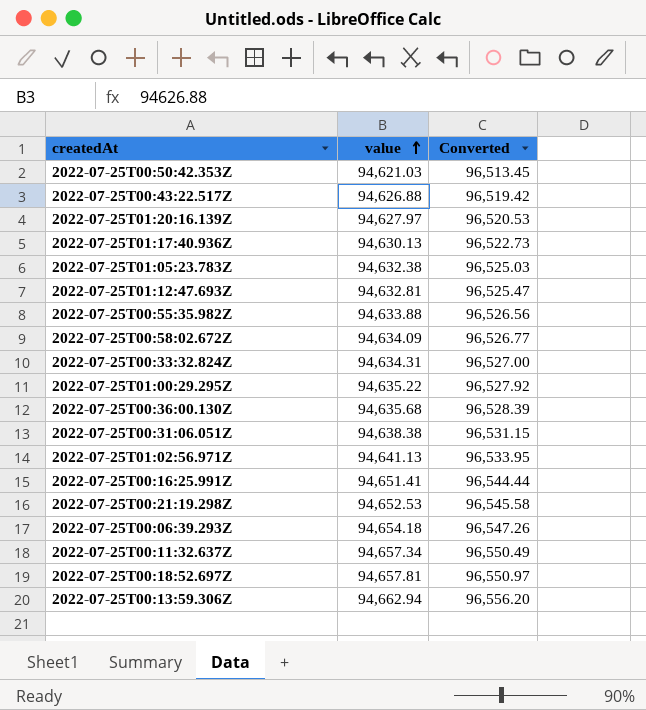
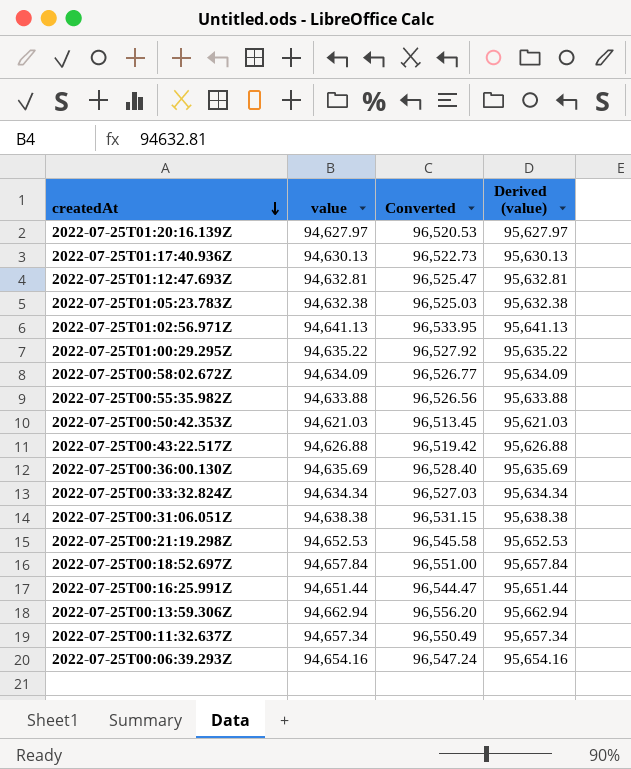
row order: value ascending -> createdAt descending
column Derived (value) | formula: none -> [value] + 1000
2022-07-25T00:36:00.130Z | value: 94,635.68 -> 94,635.69
2022-07-25T00:36:00.130Z | Converted: 96,528.39 -> 96,528.40
2022-07-25T00:33:32.824Z | value: 94,634.31 -> 94,634.34
2022-07-25T00:33:32.824Z | Converted: 96,527.00 -> 96,527.03
2022-07-25T00:18:52.697Z | value: 94,657.81 -> 94,657.84
2022-07-25T00:18:52.697Z | Converted: 96,550.97 -> 96,551.00
2022-07-25T00:16:25.991Z | value: 94,651.41 -> 94,651.44
2022-07-25T00:16:25.991Z | Converted: 96,544.44 -> 96,544.47
2022-07-25T00:06:39.293Z | value: 94,654.18 -> 94,654.16
2022-07-25T00:06:39.293Z | Converted: 96,547.26 -> 96,547.24

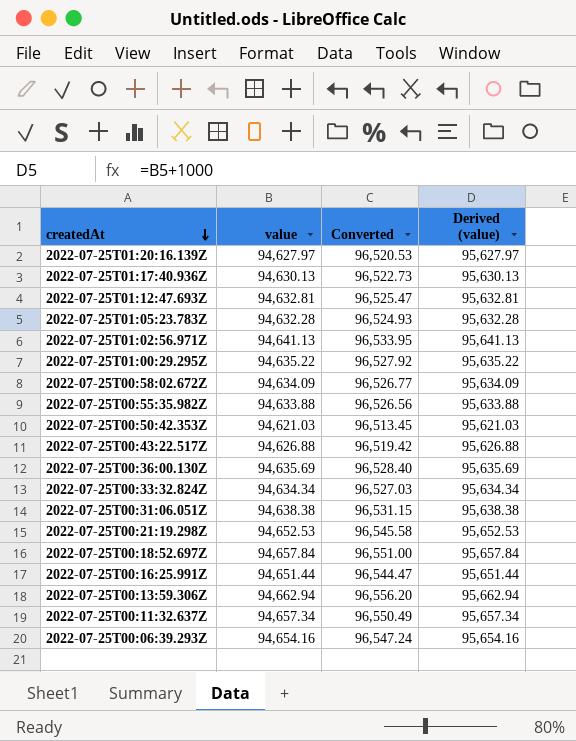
2022-07-25T01:05:23.783Z | value: 94,632.38 -> 94,632.28
2022-07-25T01:05:23.783Z | Converted: 96,525.03 -> 96,524.93
2022-07-25T01:05:23.783Z | Derived (value): 95,632.38 -> 95,632.28

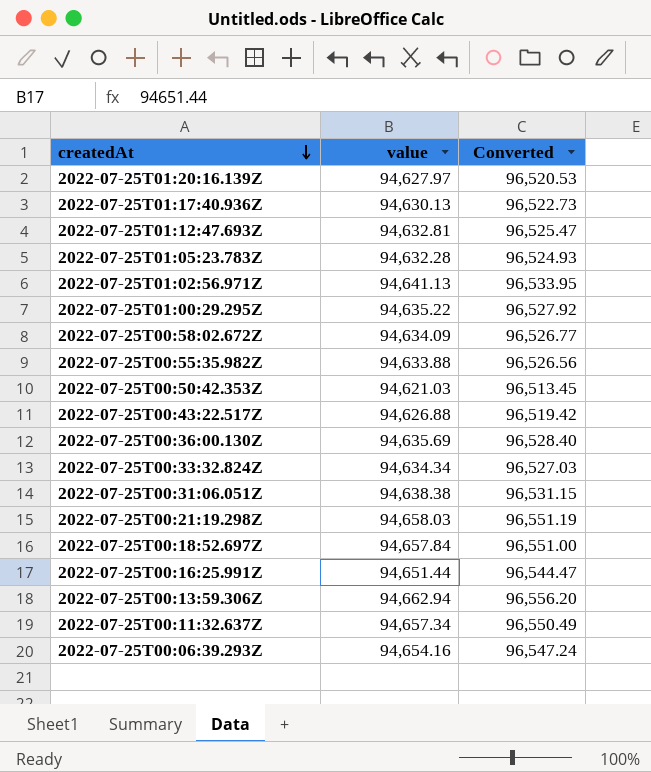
column Derived (value) | formula: [value] + 1000 -> none
2022-07-25T00:21:19.298Z | value: 94,652.53 -> 94,658.03
2022-07-25T00:21:19.298Z | Converted: 96,545.58 -> 96,551.19

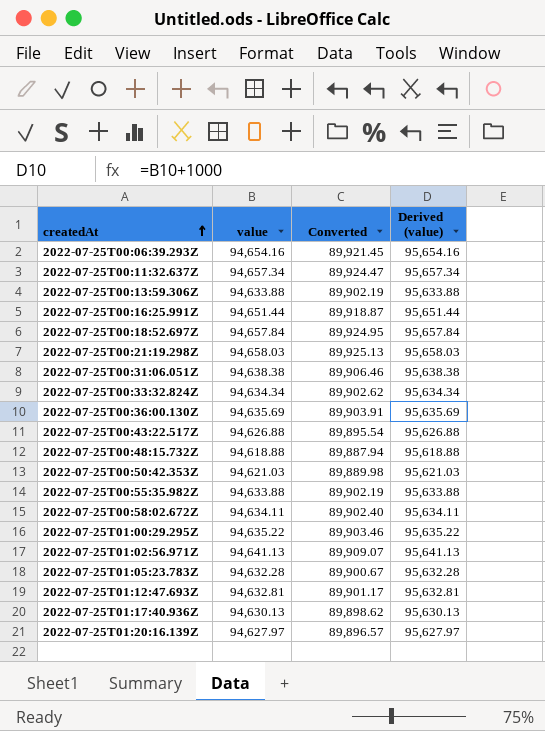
row order: createdAt descending -> createdAt ascending
column Converted | formula: [value] * 1.02 -> [value] * 0.95
column Derived (value) | formula: none -> [value] + 1000
2022-07-25T00:13:59.306Z | value: 94,662.94 -> 94,633.88
row 2022-07-25T00:48:15.732Z: none -> 94,618.88 | 89,887.94 | 95,618.88
2022-07-25T00:58:02.672Z | value: 94,634.09 -> 94,634.11

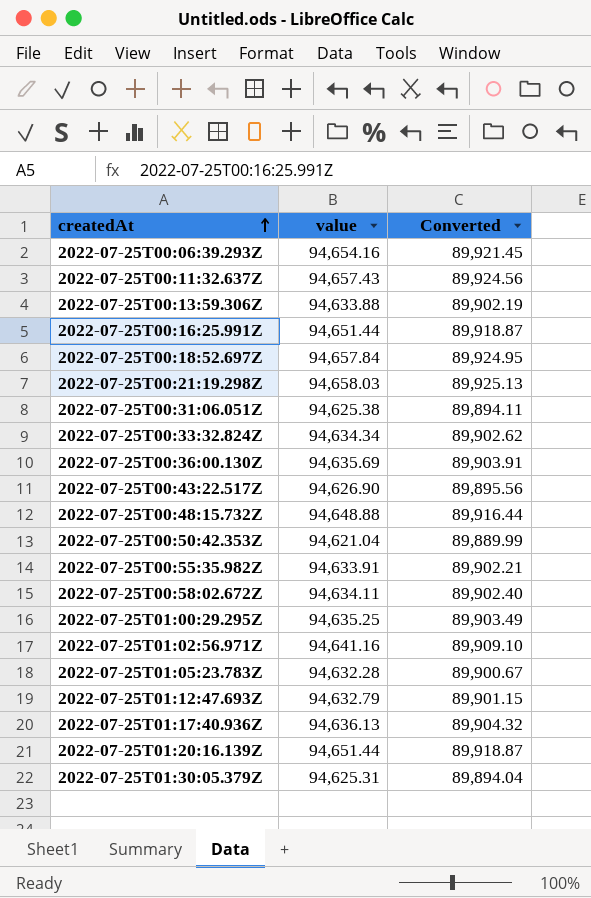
column Derived (value) | formula: [value] + 1000 -> none
2022-07-25T00:11:32.637Z | value: 94,657.34 -> 94,657.43
2022-07-25T00:11:32.637Z | Converted: 89,924.47 -> 89,924.56
2022-07-25T00:31:06.051Z | value: 94,638.38 -> 94,625.38
2022-07-25T00:31:06.051Z | Converted: 89,906.46 -> 89,894.11
2022-07-25T00:43:22.517Z | value: 94,626.88 -> 94,626.90
2022-07-25T00:43:22.517Z | Converted: 89,895.54 -> 89,895.56
2022-07-25T00:48:15.732Z | value: 94,618.88 -> 94,648.88
2022-07-25T00:48:15.732Z | Converted: 89,887.94 -> 89,916.44
2022-07-25T00:50:42.353Z | value: 94,621.03 -> 94,621.04
2022-07-25T00:50:42.353Z | Converted: 89,889.98 -> 89,889.99
2022-07-25T00:55:35.982Z | value: 94,633.88 -> 94,633.91
2022-07-25T00:55:35.982Z | Converted: 89,902.19 -> 89,902.21
2022-07-25T01:00:29.295Z | value: 94,635.22 -> 94,635.25
2022-07-25T01:00:29.295Z | Converted: 89,903.46 -> 89,903.49
2022-07-25T01:02:56.971Z | value: 94,641.13 -> 94,641.16
2022-07-25T01:02:56.971Z | Converted: 89,909.07 -> 89,909.10
2022-07-25T01:12:47.693Z | value: 94,632.81 -> 94,632.79
2022-07-25T01:12:47.693Z | Converted: 89,901.17 -> 89,901.15
2022-07-25T01:17:40.936Z | value: 94,630.13 -> 94,636.13
2022-07-25T01:17:40.936Z | Converted: 89,898.62 -> 89,904.32
2022-07-25T01:20:16.139Z | value: 94,627.97 -> 94,651.44
2022-07-25T01:20:16.139Z | Converted: 89,896.57 -> 89,918.87
row 2022-07-25T01:30:05.379Z: none -> 94,625.31 | 89,894.04

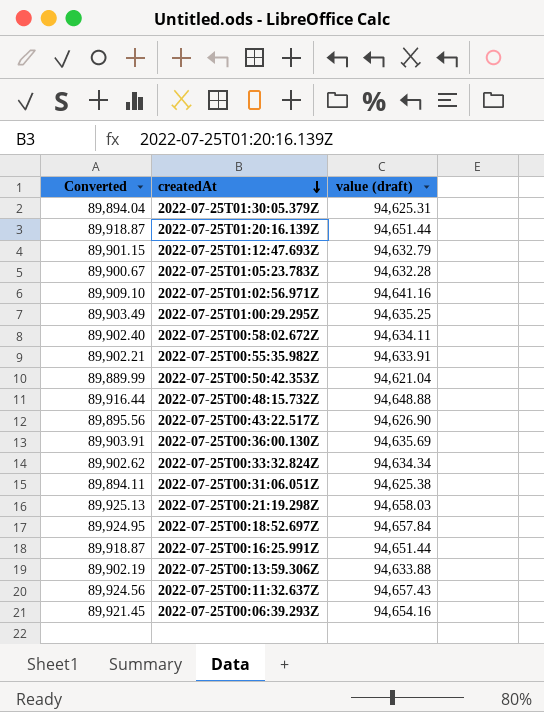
row order: createdAt ascending -> createdAt descending
column Converted | position: 3 -> 1
column name: value -> value (draft)
row 2022-07-25T01:17:40.936Z: 94,636.13 | 89,904.32 -> none

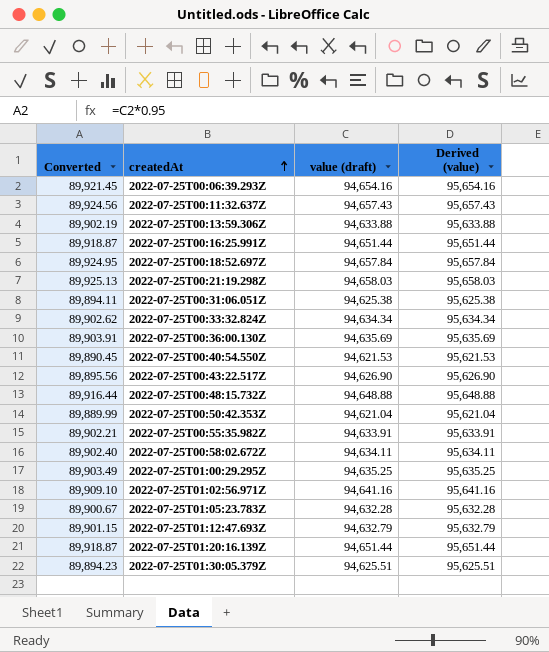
row order: createdAt descending -> createdAt ascending
column Derived (value) | formula: none -> [value (draft)] + 1000
row 2022-07-25T00:40:54.550Z: none -> 89,890.45 | 94,621.53 | 95,621.53
2022-07-25T01:30:05.379Z | Converted: 89,894.04 -> 89,894.23
2022-07-25T01:30:05.379Z | value (draft): 94,625.31 -> 94,625.51

